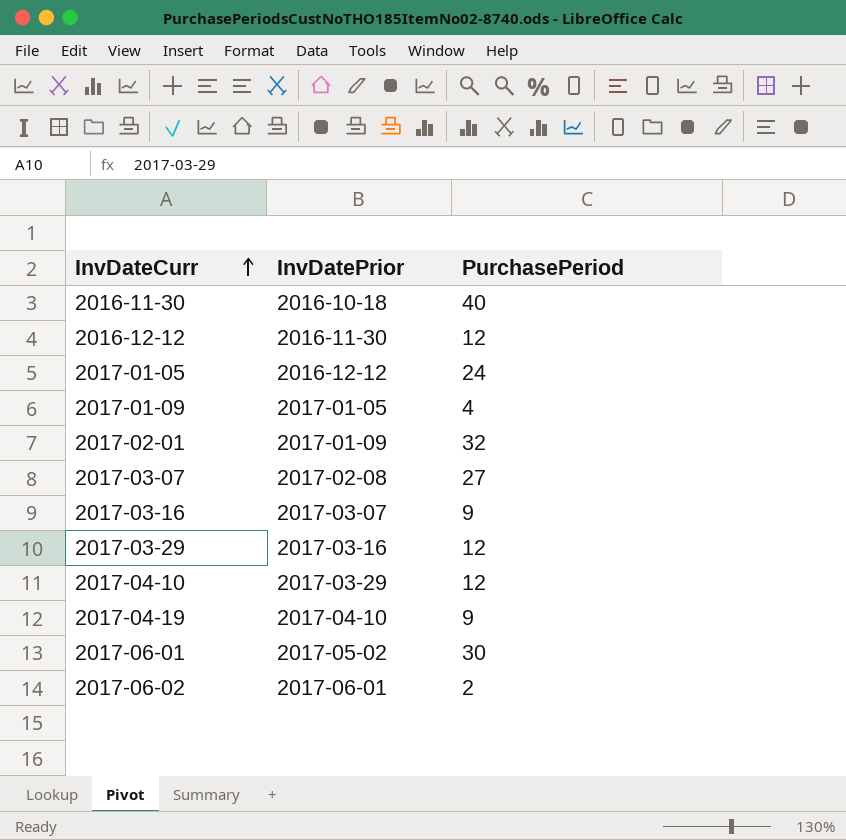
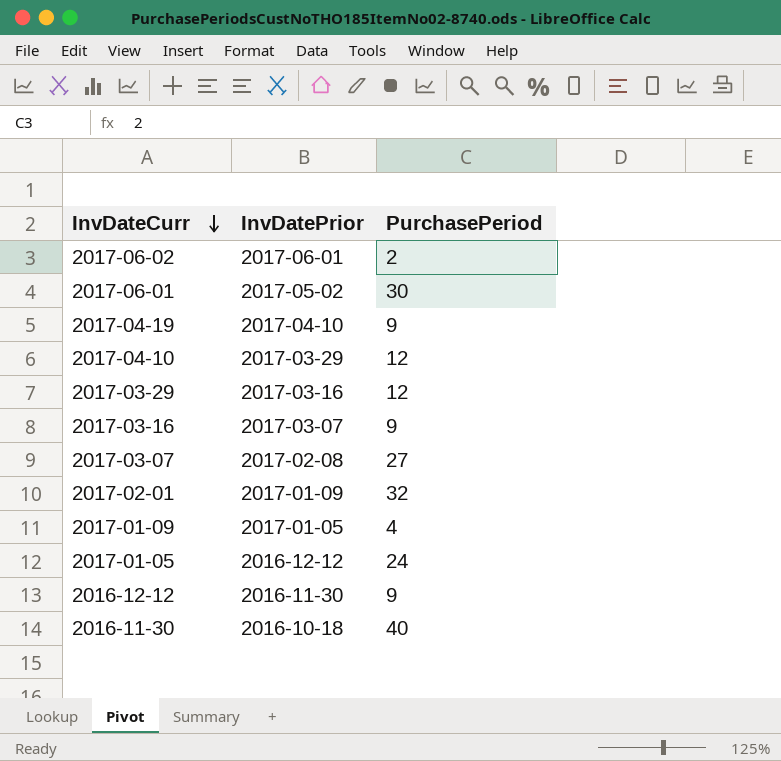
row order: InvDateCurr ascending -> InvDateCurr descending
2016-12-12 | PurchasePeriod: 12 -> 9

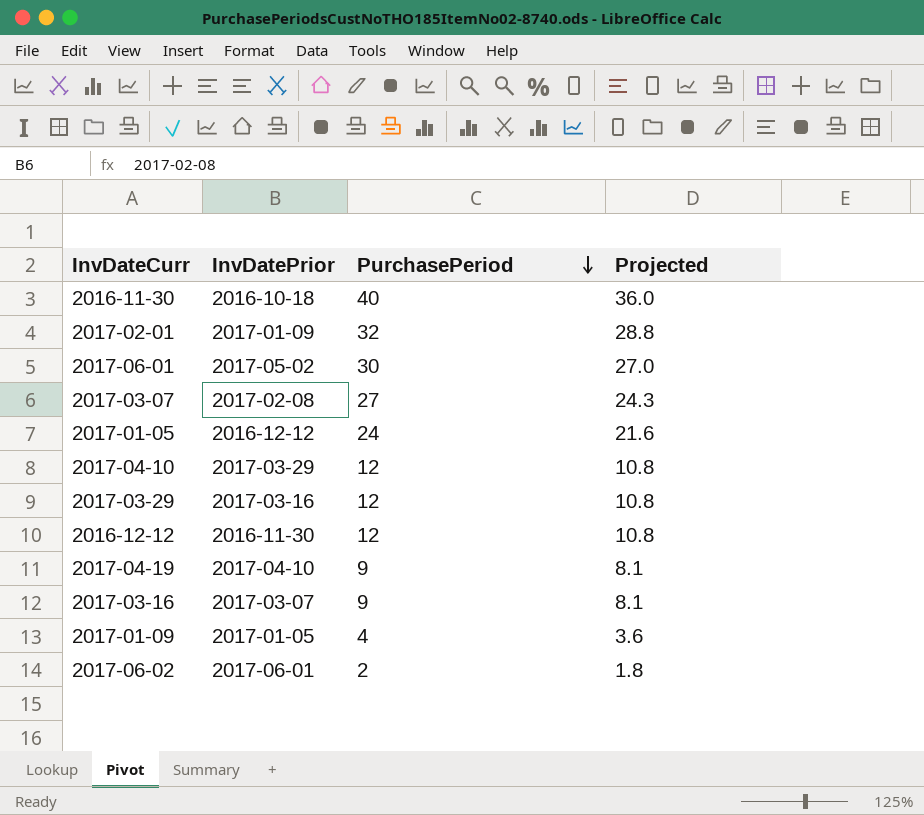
row order: InvDateCurr descending -> PurchasePeriod descending
column Projected | formula: none -> [PurchasePeriod] * 0.9
2016-12-12 | PurchasePeriod: 9 -> 12

